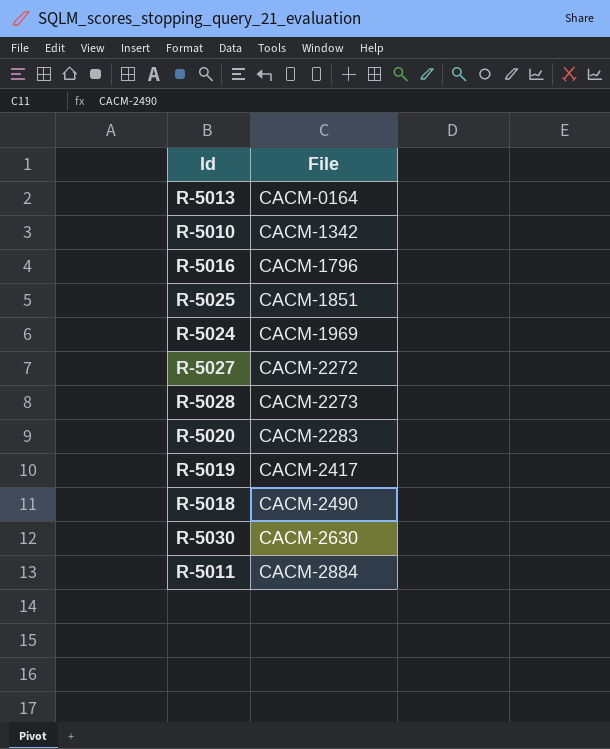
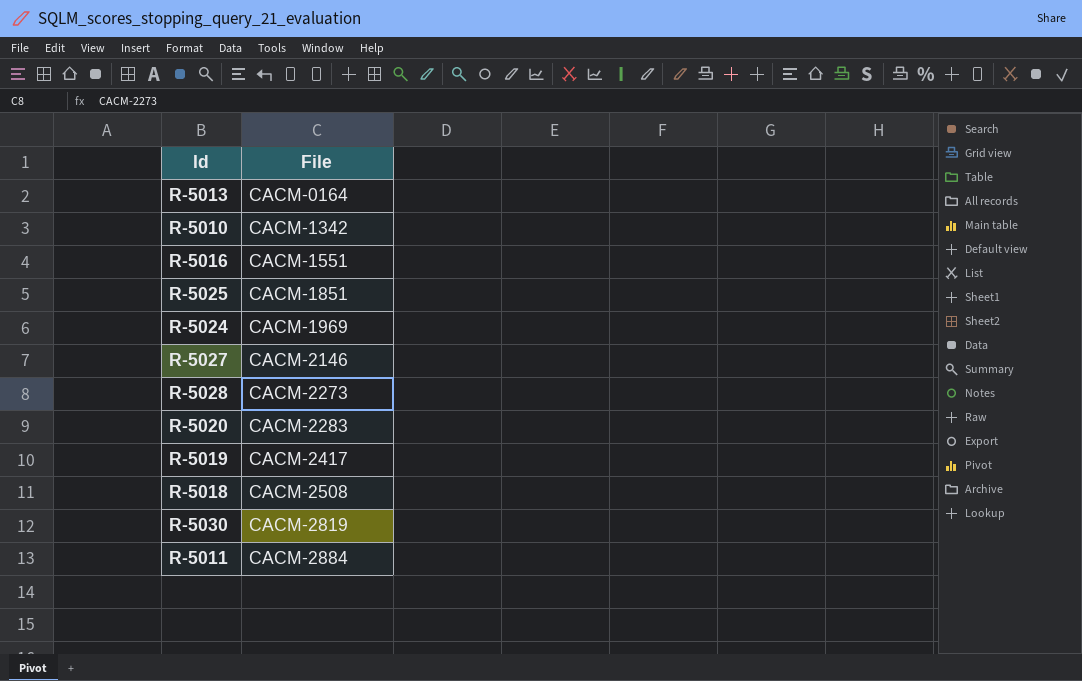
R-5016 | File: CACM-1796 -> CACM-1551
R-5027 | File: CACM-2272 -> CACM-2146
R-5018 | File: CACM-2490 -> CACM-2508
R-5030 | File: CACM-2630 -> CACM-2819

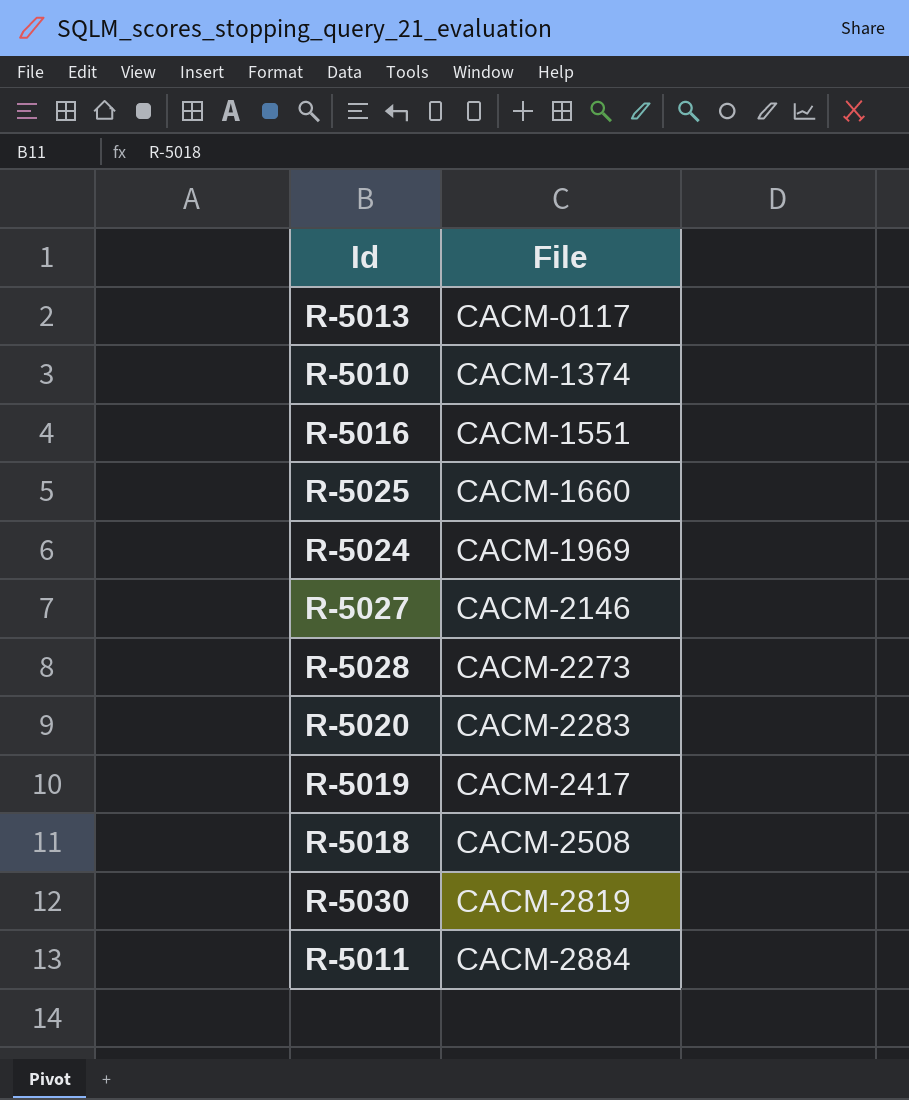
R-5013 | File: CACM-0164 -> CACM-0117
R-5010 | File: CACM-1342 -> CACM-1374
R-5025 | File: CACM-1851 -> CACM-1660

